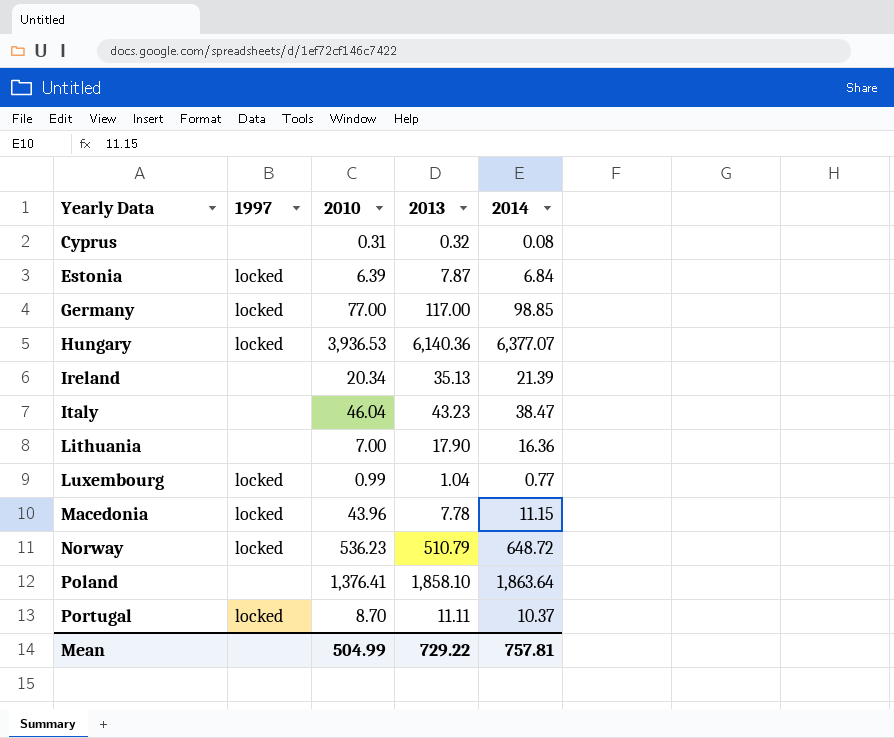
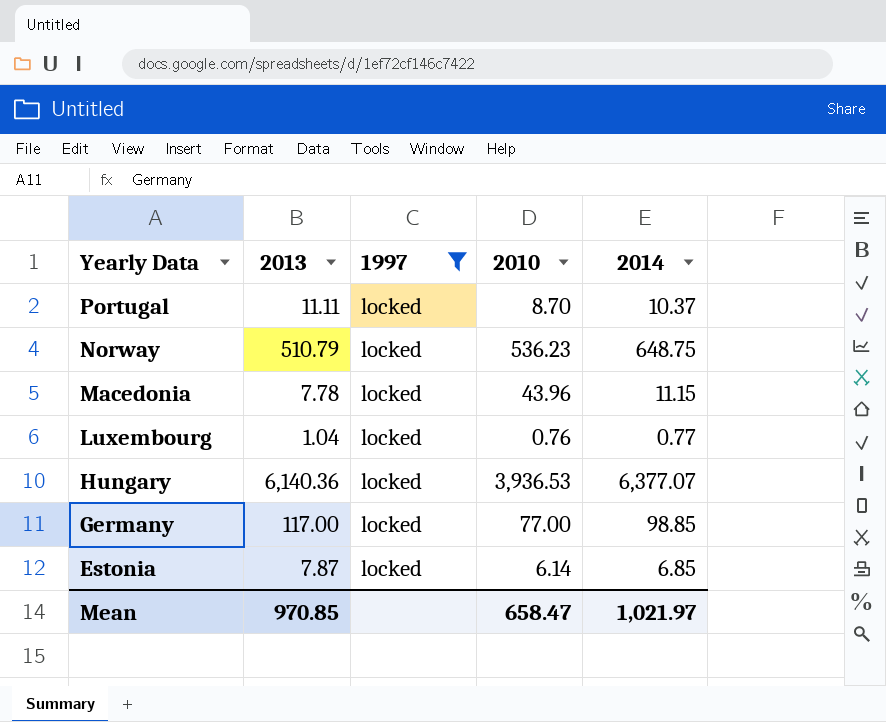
filter: none -> 1997 = locked
row order: Yearly Data ascending -> Yearly Data descending
column 2013 | position: 4 -> 2
Norway | 2014: 648.72 -> 648.75
Luxembourg | 2010: 0.99 -> 0.76
Estonia | 2010: 6.39 -> 6.14
Estonia | 2014: 6.84 -> 6.85
Mean | 2013: 729.22 -> 970.85
Mean | 2010: 504.99 -> 658.47
Mean | 2014: 757.81 -> 1,021.97

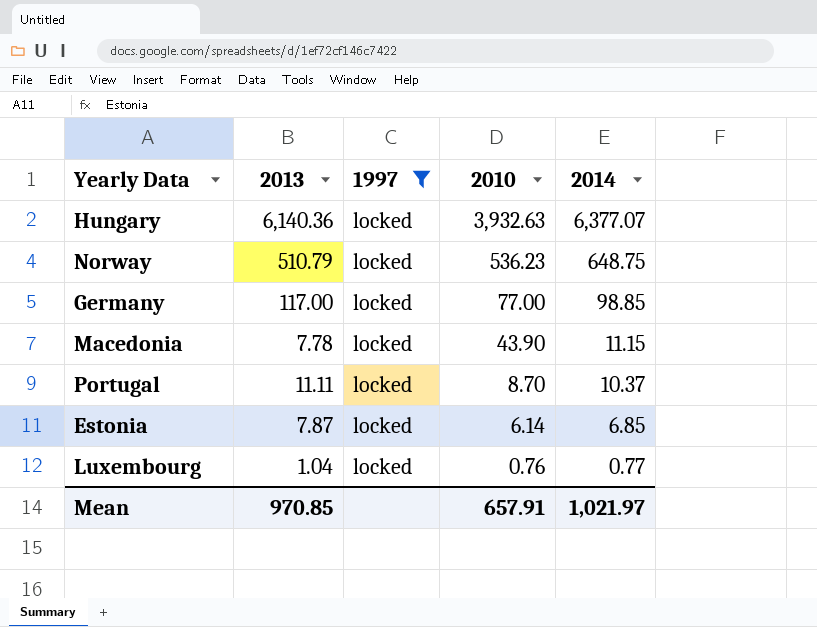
row order: Yearly Data descending -> 2010 descending
Hungary | 2010: 3,936.53 -> 3,932.63
Macedonia | 2010: 43.96 -> 43.90
Mean | 2010: 658.47 -> 657.91

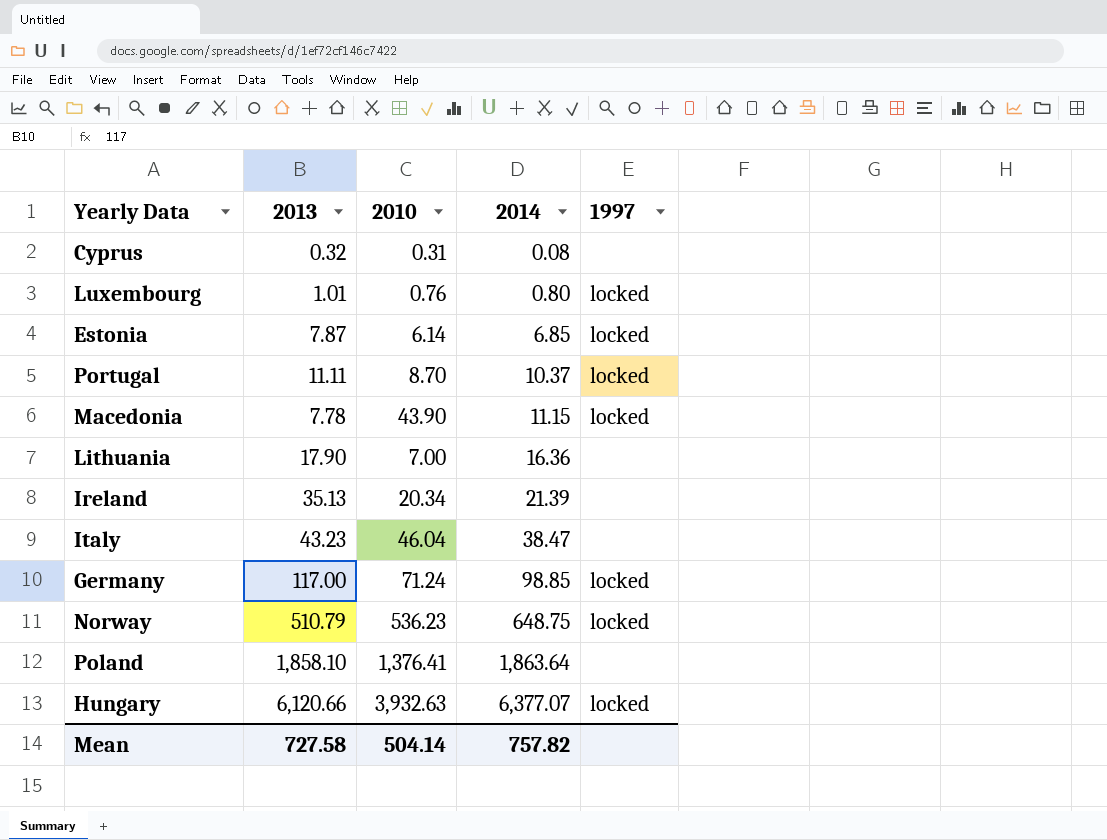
filter: 1997 = locked -> none
row order: 2010 descending -> 2014 ascending
column 1997 | position: 3 -> 5
Luxembourg | 2013: 1.04 -> 1.01
Luxembourg | 2014: 0.77 -> 0.80
Germany | 2010: 77.00 -> 71.24
Hungary | 2013: 6,140.36 -> 6,120.66
Mean | 2013: 970.85 -> 727.58
Mean | 2010: 657.91 -> 504.14
Mean | 2014: 1,021.97 -> 757.82

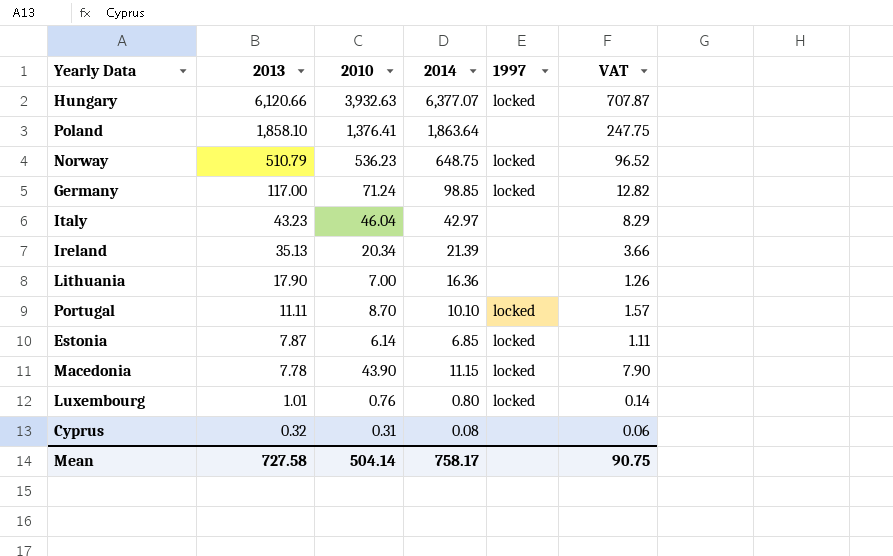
row order: 2014 ascending -> 2013 descending
column VAT | formula: none -> [2010] * 0.18
Italy | 2014: 38.47 -> 42.97
Portugal | 2014: 10.37 -> 10.10
Mean | 2014: 757.82 -> 758.17

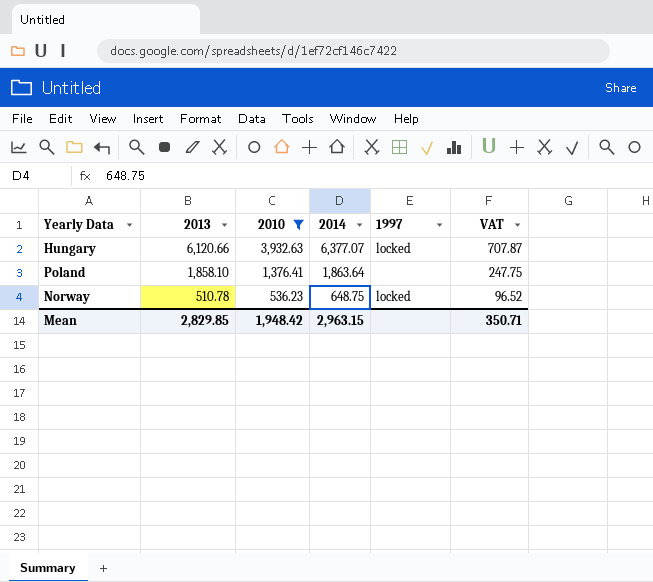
filter: none -> 2010 >= 536.23
Norway | 2013: 510.79 -> 510.78
Mean | 2013: 727.58 -> 2,829.85
Mean | 2010: 504.14 -> 1,948.42
Mean | 2014: 758.17 -> 2,963.15
Mean | VAT: 90.75 -> 350.71

